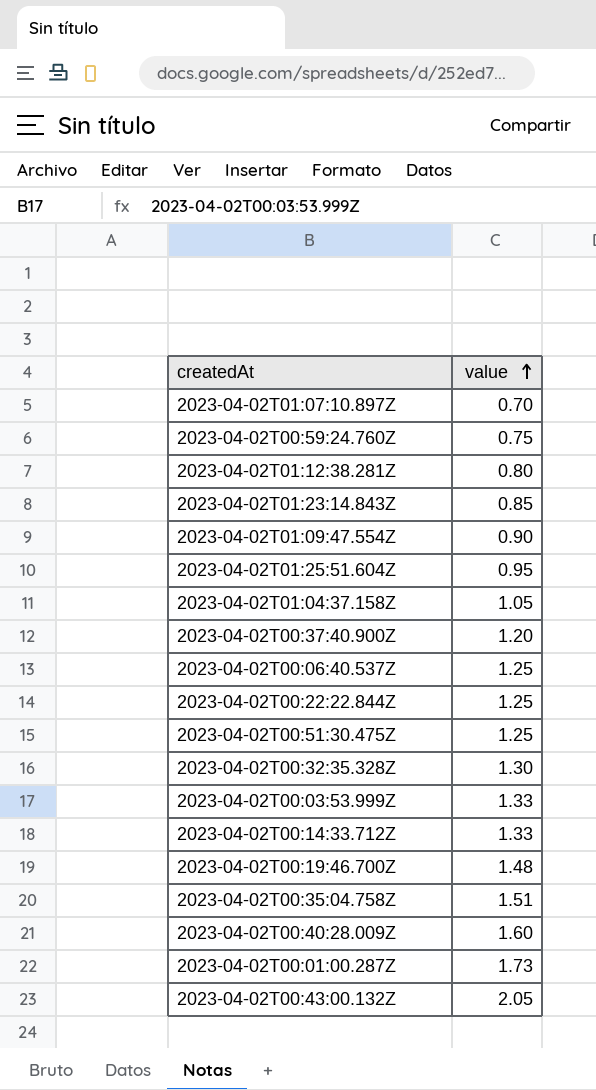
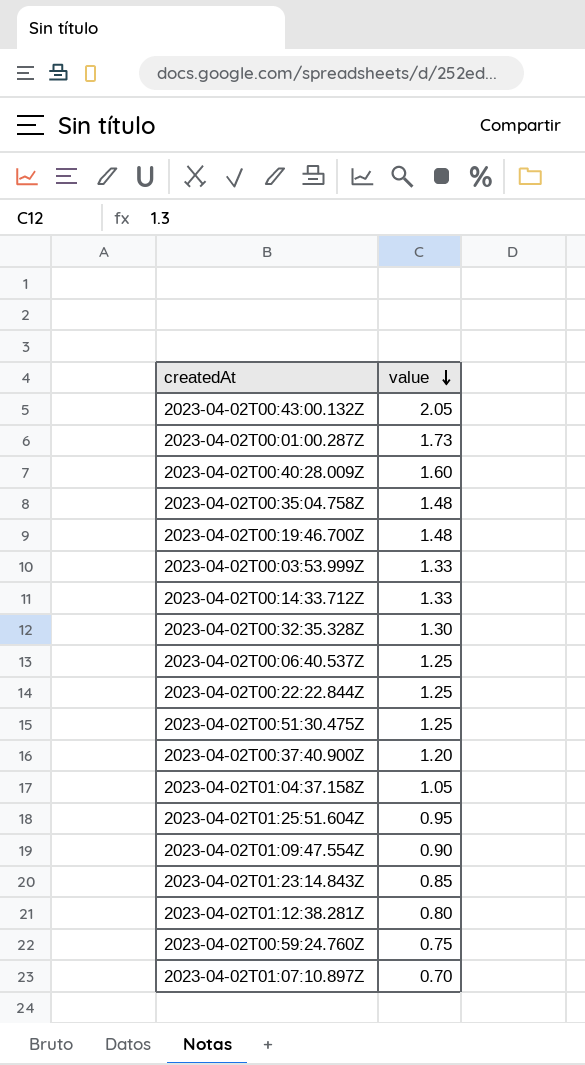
row order: value ascending -> value descending
2023-04-02T00:35:04.758Z | value: 1.51 -> 1.48

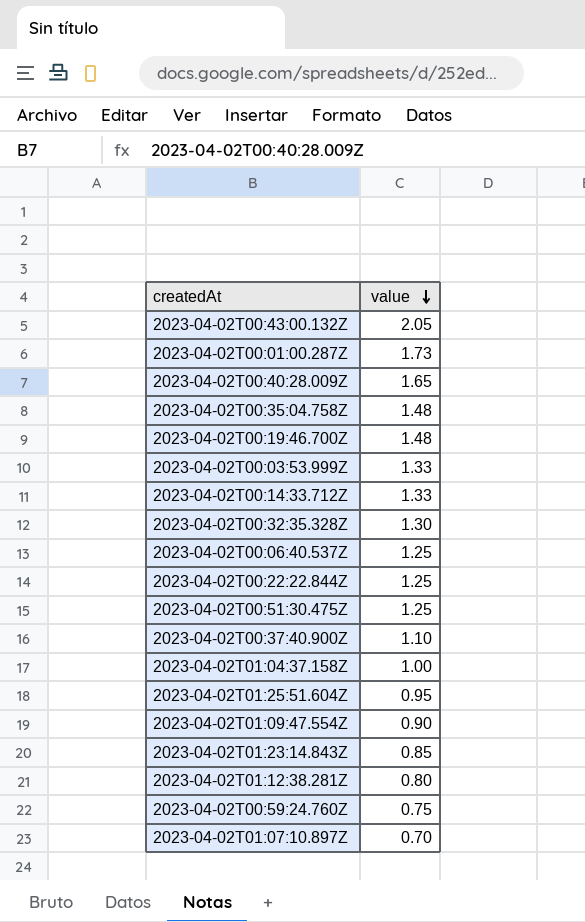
2023-04-02T00:40:28.009Z | value: 1.60 -> 1.65
2023-04-02T00:37:40.900Z | value: 1.20 -> 1.10
2023-04-02T01:04:37.158Z | value: 1.05 -> 1.00

